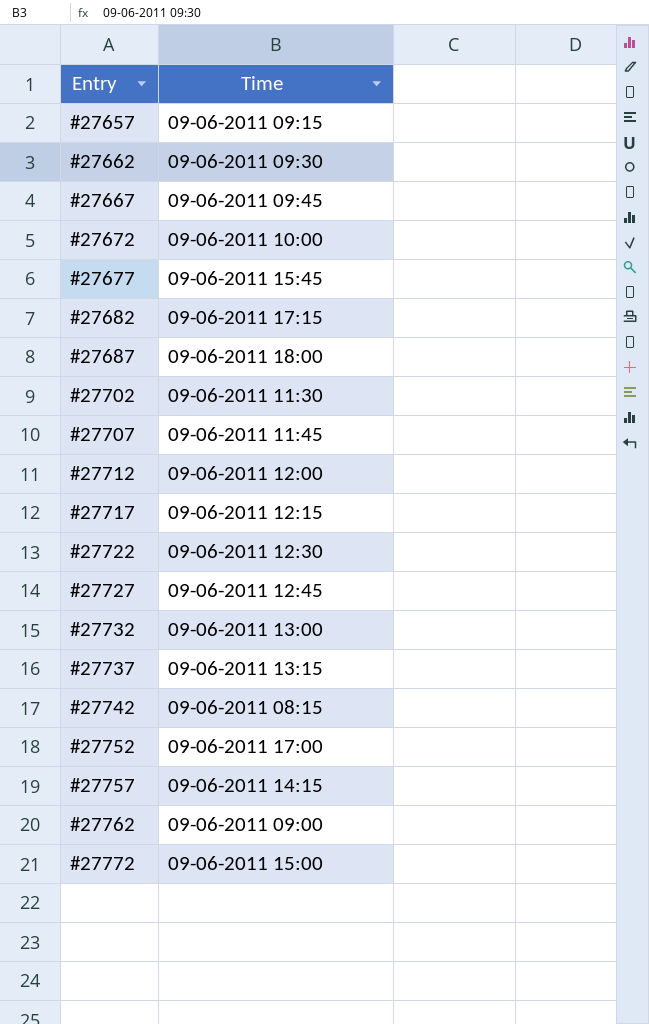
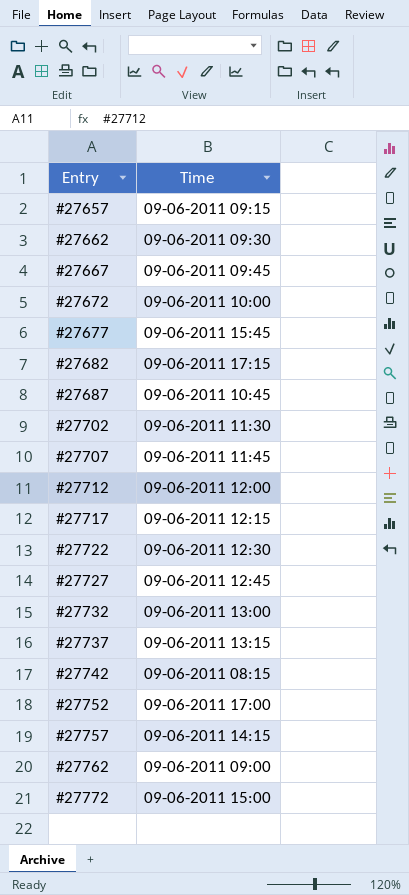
#27687 | Time: 09-06-2011 18:00 -> 09-06-2011 10:45

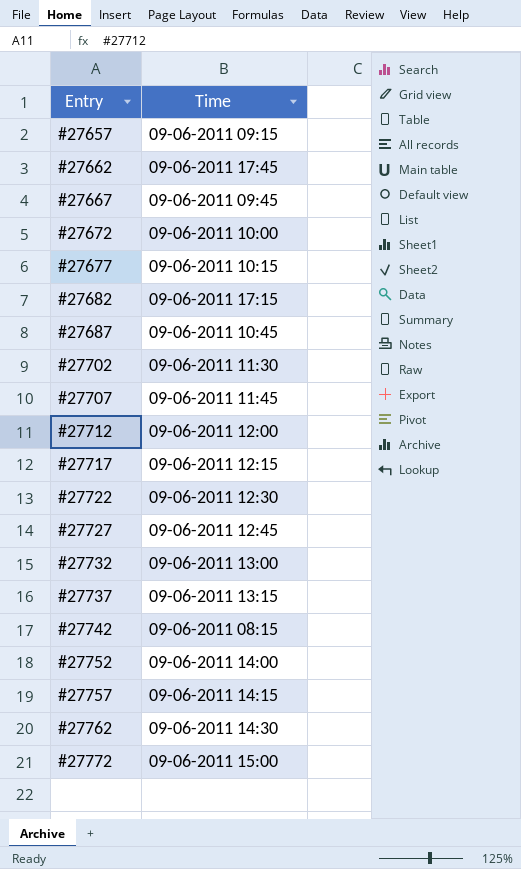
#27662 | Time: 09-06-2011 09:30 -> 09-06-2011 17:45
#27677 | Time: 09-06-2011 15:45 -> 09-06-2011 10:15
#27752 | Time: 09-06-2011 17:00 -> 09-06-2011 14:00
#27762 | Time: 09-06-2011 09:00 -> 09-06-2011 14:30

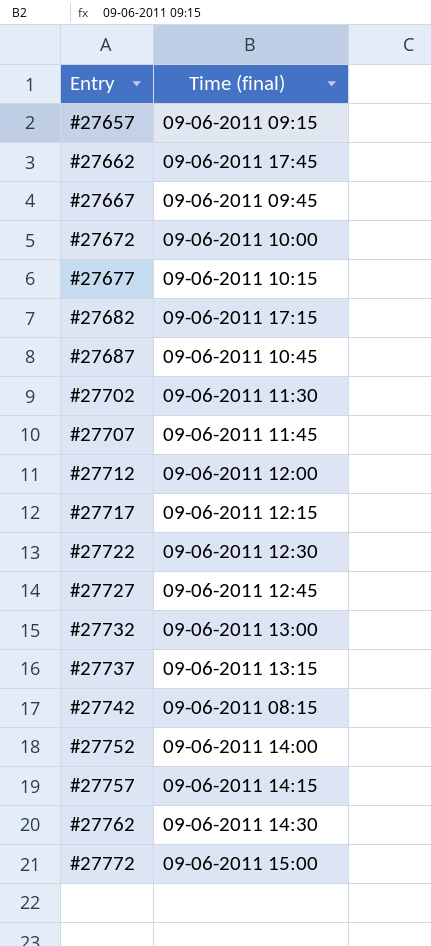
column name: Time -> Time (final)

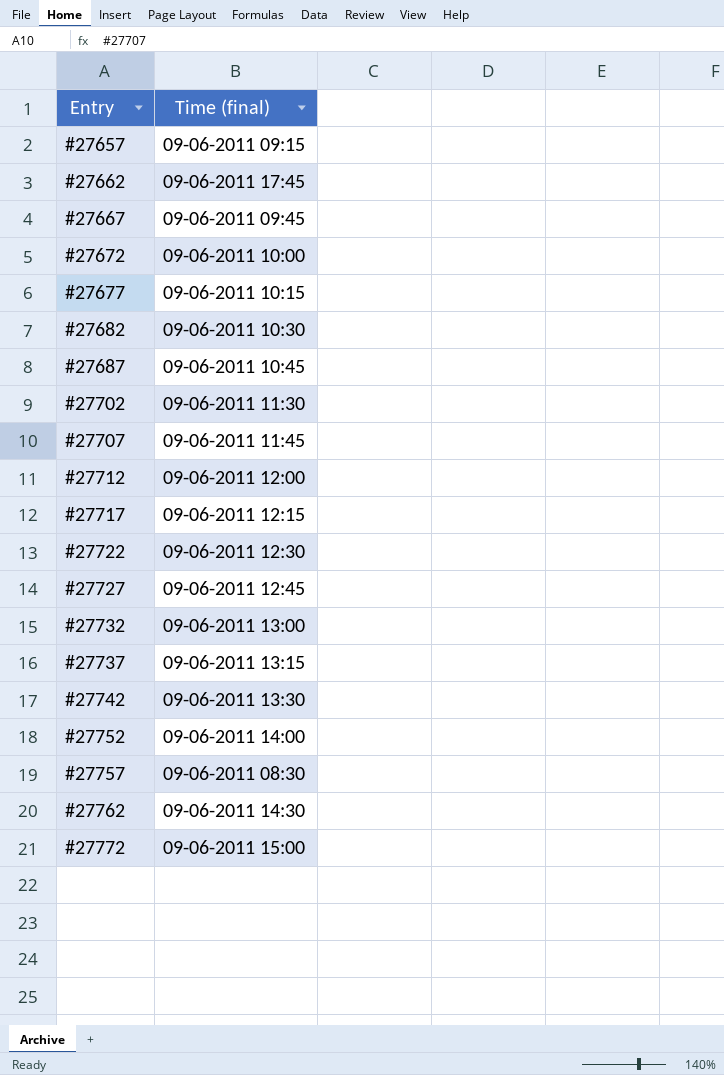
#27682 | Time (final): 09-06-2011 17:15 -> 09-06-2011 10:30
#27742 | Time (final): 09-06-2011 08:15 -> 09-06-2011 13:30
#27757 | Time (final): 09-06-2011 14:15 -> 09-06-2011 08:30

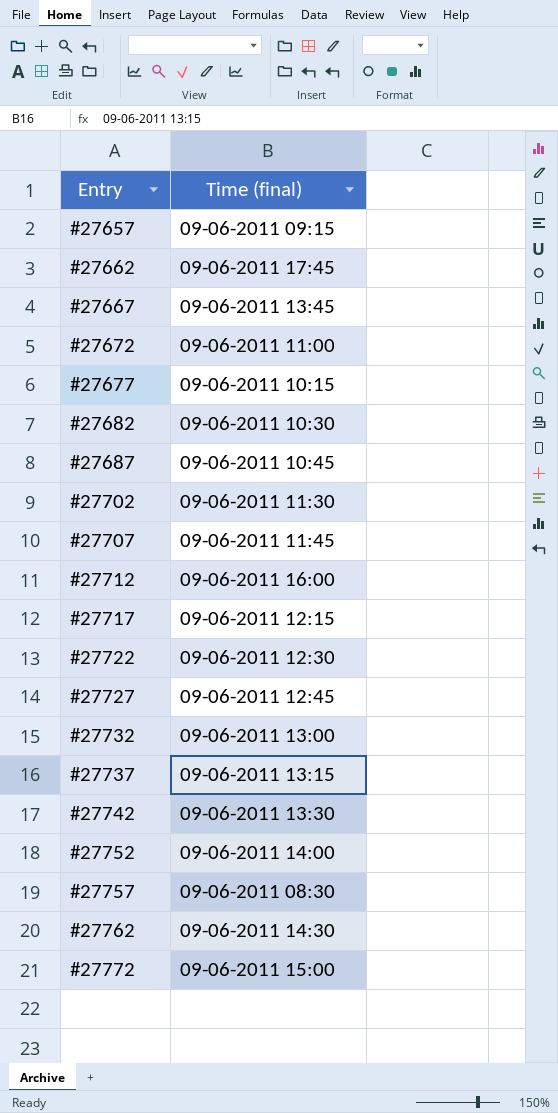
#27667 | Time (final): 09-06-2011 09:45 -> 09-06-2011 13:45
#27672 | Time (final): 09-06-2011 10:00 -> 09-06-2011 11:00
#27712 | Time (final): 09-06-2011 12:00 -> 09-06-2011 16:00

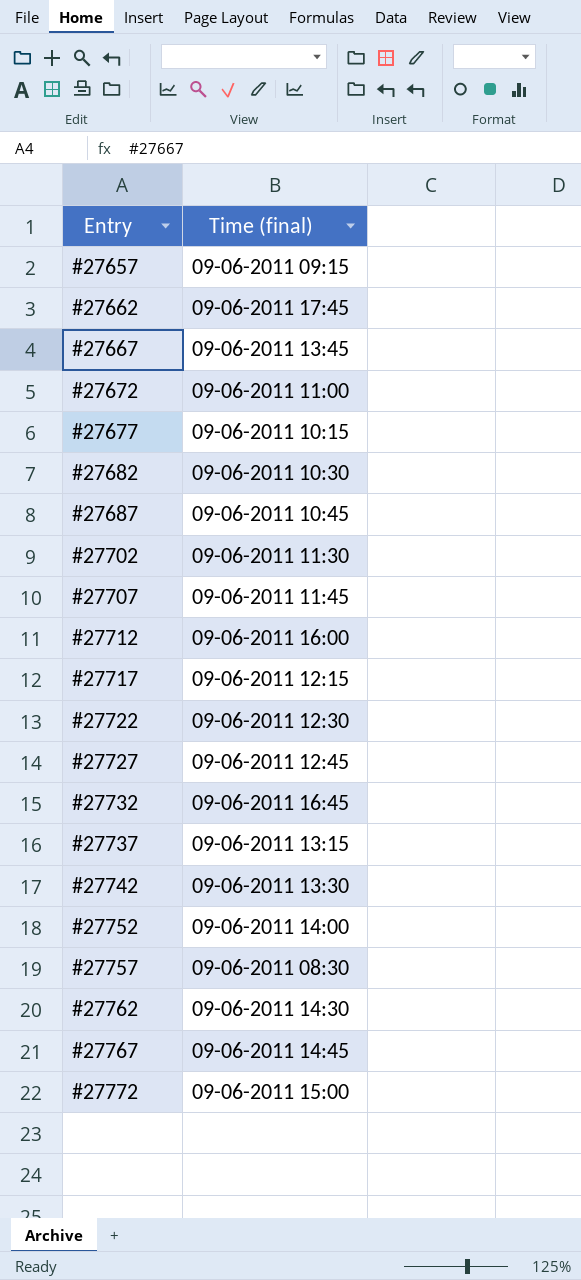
#27732 | Time (final): 09-06-2011 13:00 -> 09-06-2011 16:45
row #27767: none -> 09-06-2011 14:45

